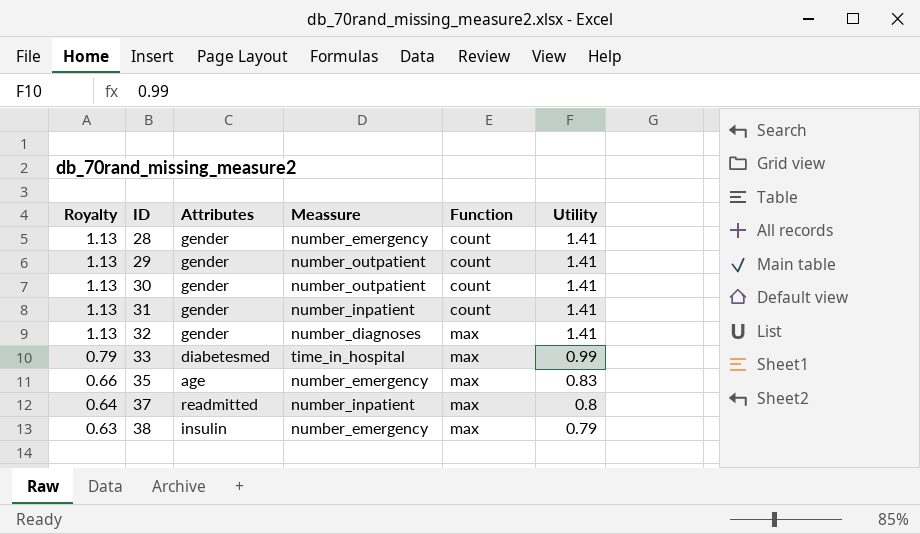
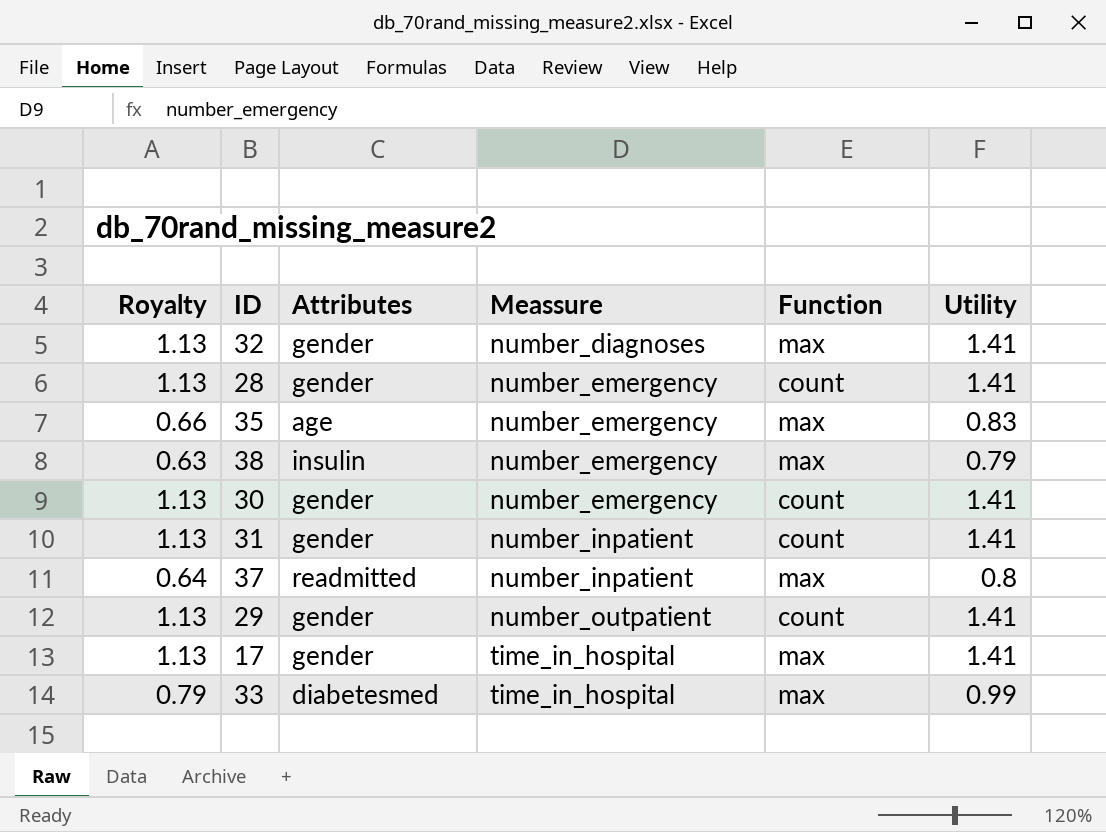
row order: Royalty descending -> Meassure ascending
30 | Meassure: number_outpatient -> number_emergency
row 17: none -> 1.13 | gender | time_in_hospital | max | 1.41

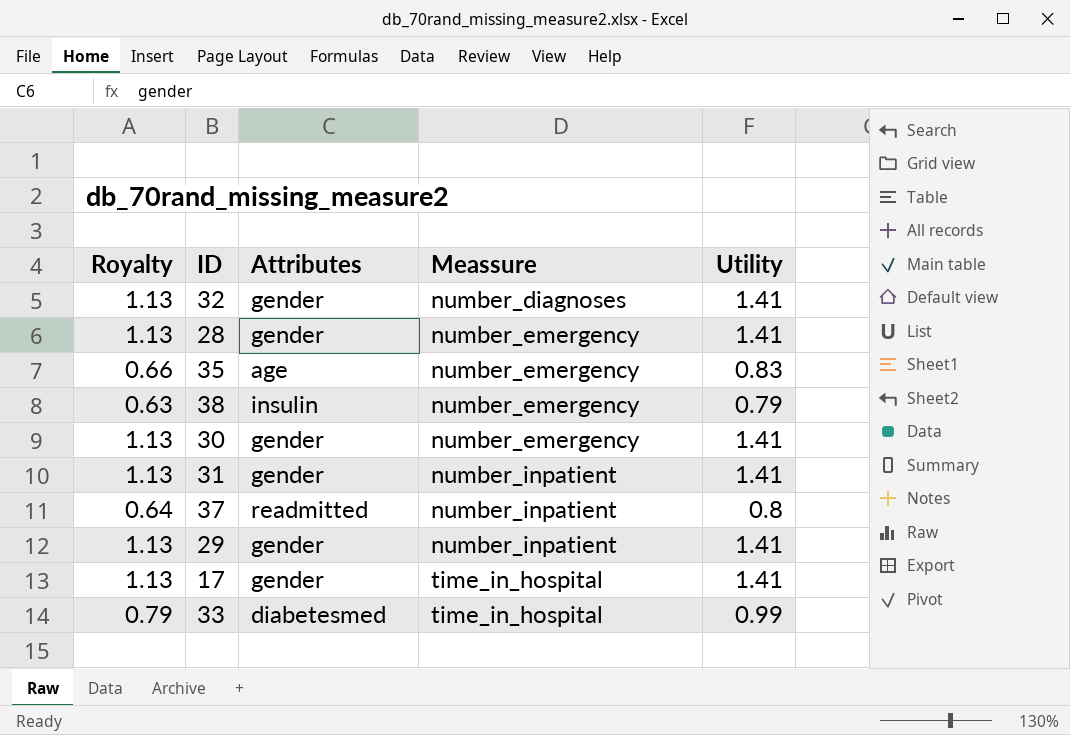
column Function | position: 5 -> none
29 | Meassure: number_outpatient -> number_inpatient

